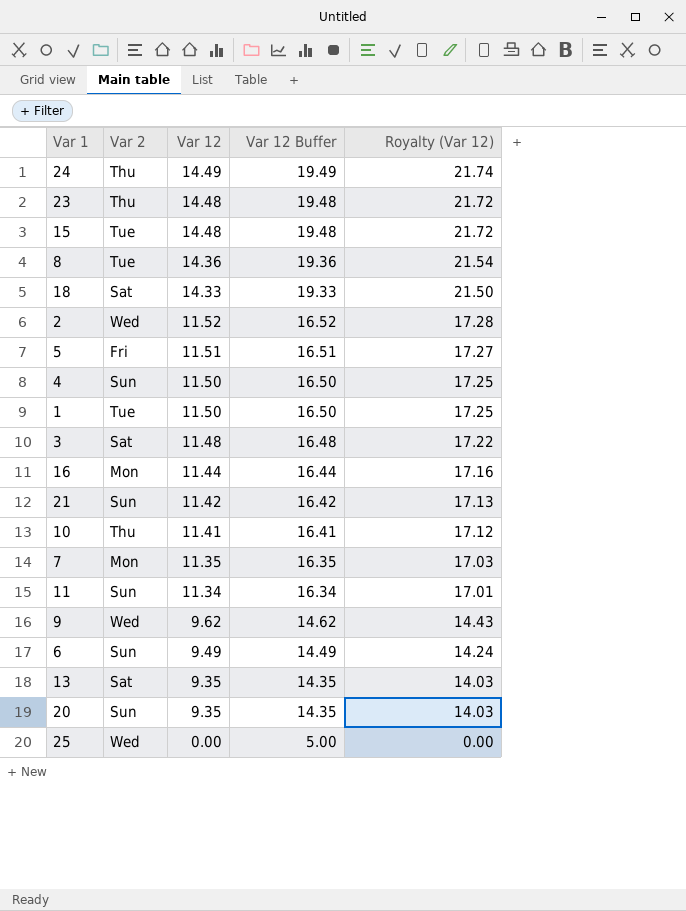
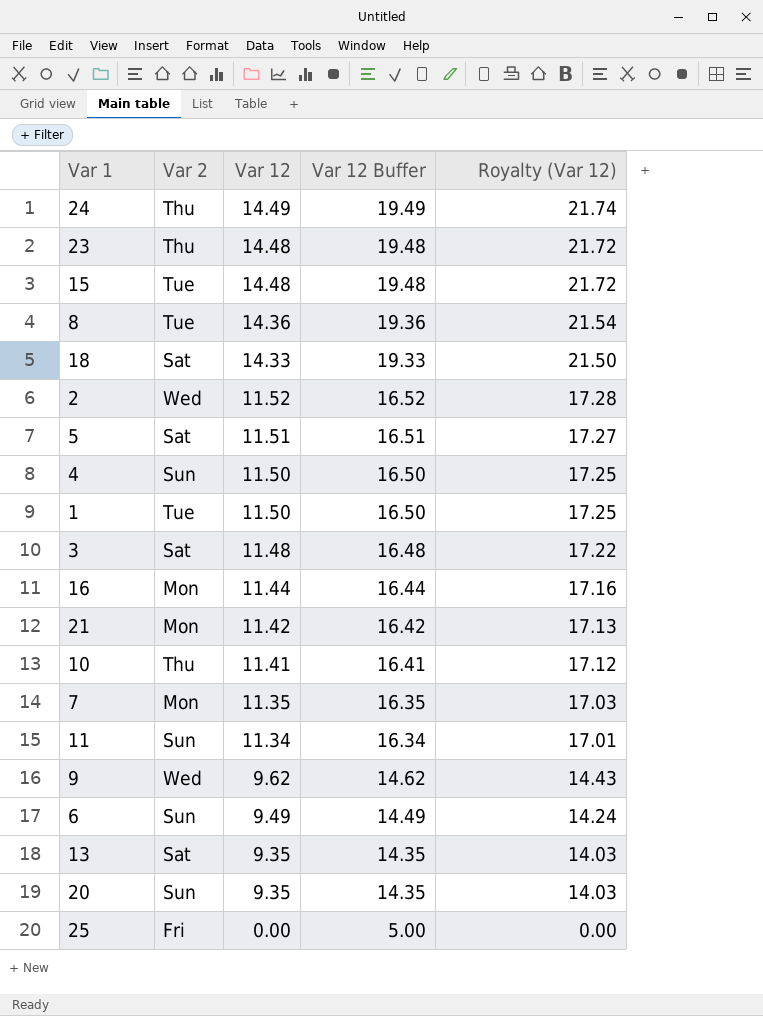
5 | Var 2: Fri -> Sat
21 | Var 2: Sun -> Mon
25 | Var 2: Wed -> Fri

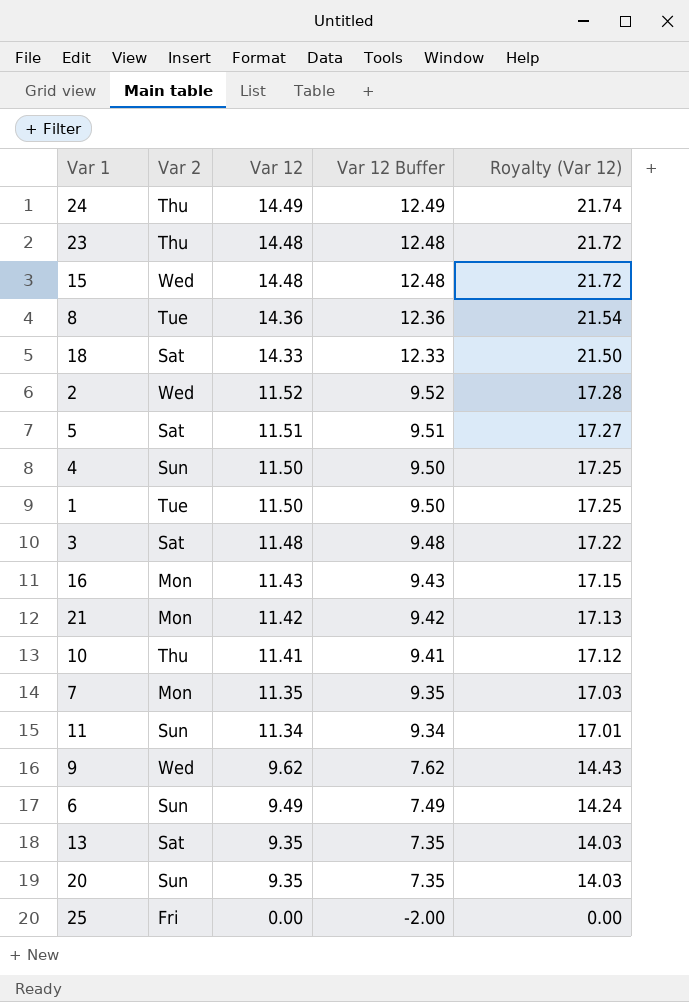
column Var 12 Buffer | formula: [Var 12] + 5 -> [Var 12] - 2
15 | Var 2: Tue -> Wed
16 | Var 12: 11.44 -> 11.43
16 | Royalty (Var 12): 17.16 -> 17.15

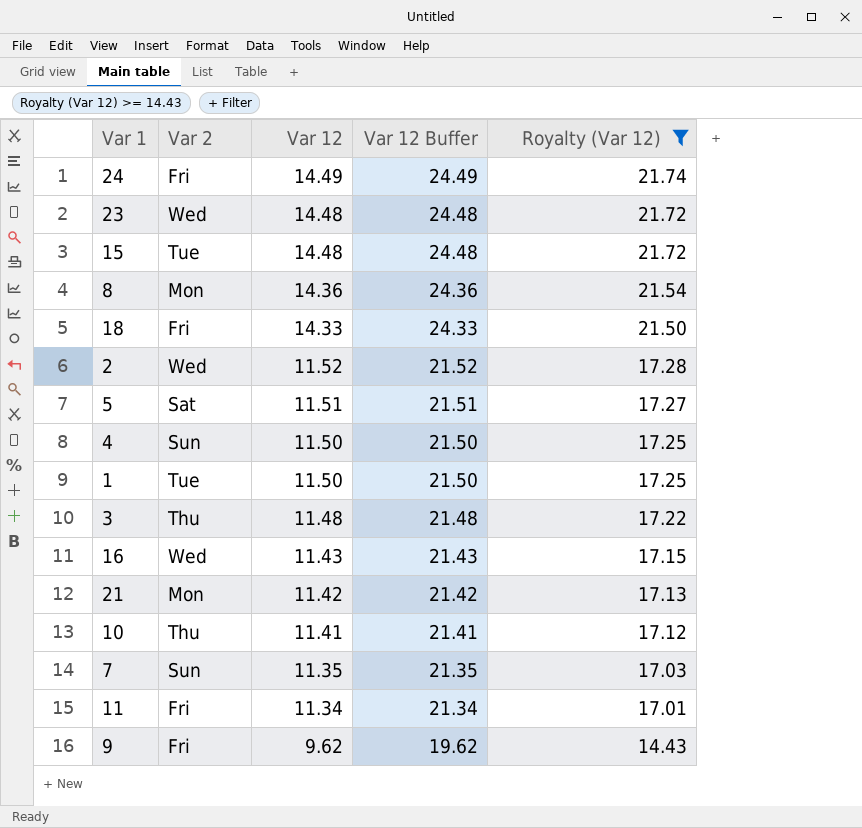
filter: none -> Royalty (Var 12) >= 14.43
column Var 12 Buffer | formula: [Var 12] - 2 -> [Var 12] + 10
24 | Var 2: Thu -> Fri
23 | Var 2: Thu -> Wed
15 | Var 2: Wed -> Tue
8 | Var 2: Tue -> Mon
18 | Var 2: Sat -> Fri
3 | Var 2: Sat -> Thu
16 | Var 2: Mon -> Wed
7 | Var 2: Mon -> Sun
11 | Var 2: Sun -> Fri
9 | Var 2: Wed -> Fri

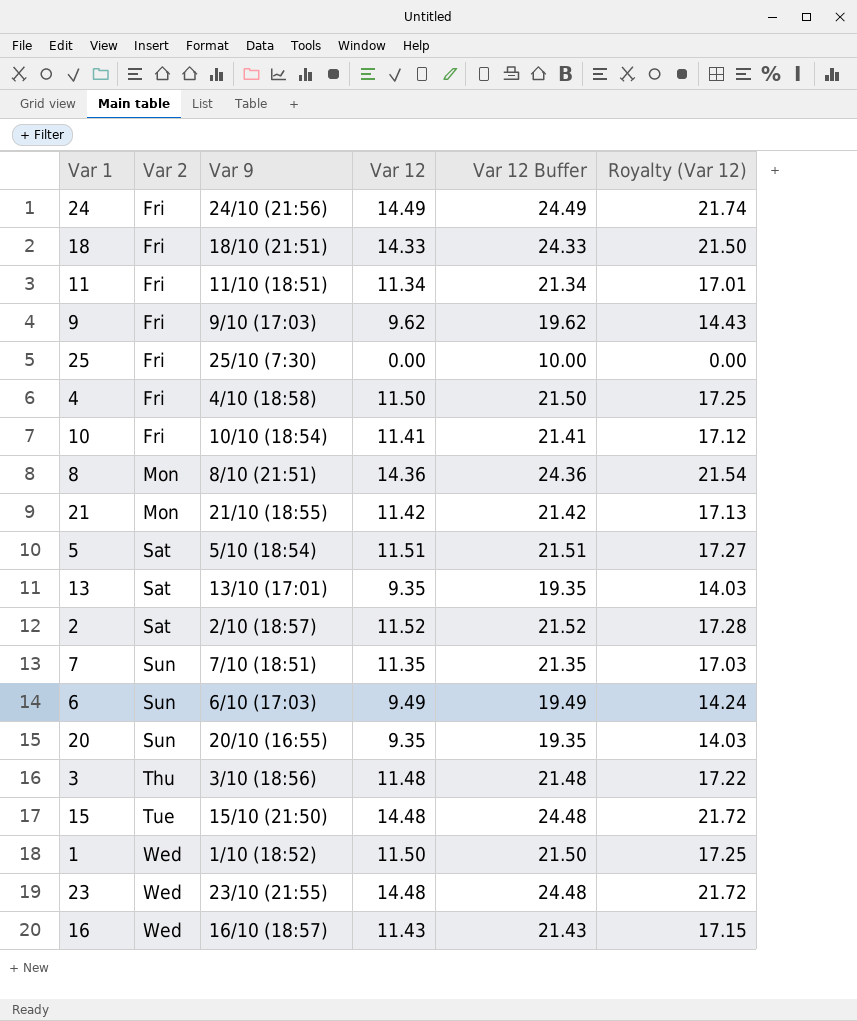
filter: Royalty (Var 12) >= 14.43 -> none
row order: Var 12 descending -> Var 2 ascending
column Var 9 | position: none -> 3
4 | Var 2: Sun -> Fri
10 | Var 2: Thu -> Fri
2 | Var 2: Wed -> Sat
1 | Var 2: Tue -> Wed

